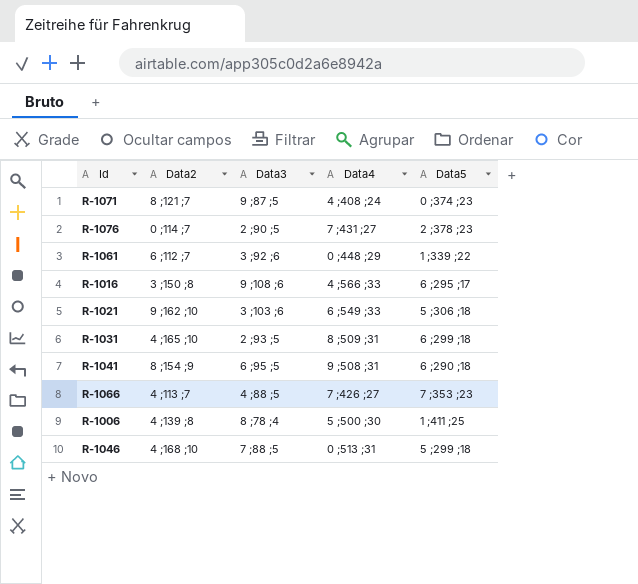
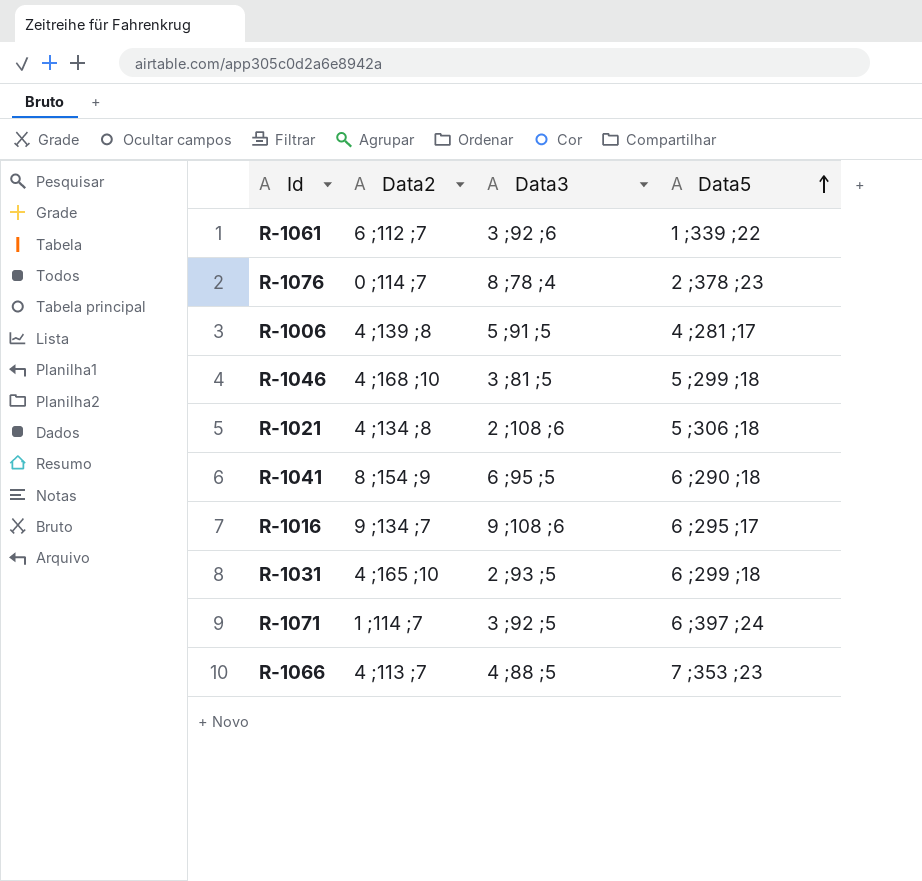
row order: none -> Data5 ascending
column Data4 | position: 4 -> none
R-1076 | Data3: 2 ;90 ;5 -> 8 ;78 ;4
R-1006 | Data3: 8 ;78 ;4 -> 5 ;91 ;5
R-1006 | Data5: 1 ;411 ;25 -> 4 ;281 ;17
R-1046 | Data3: 7 ;88 ;5 -> 3 ;81 ;5
R-1021 | Data2: 9 ;162 ;10 -> 4 ;134 ;8
R-1021 | Data3: 3 ;103 ;6 -> 2 ;108 ;6
R-1016 | Data2: 3 ;150 ;8 -> 9 ;134 ;7
R-1071 | Data2: 8 ;121 ;7 -> 1 ;114 ;7
R-1071 | Data3: 9 ;87 ;5 -> 3 ;92 ;5
R-1071 | Data5: 0 ;374 ;23 -> 6 ;397 ;24

